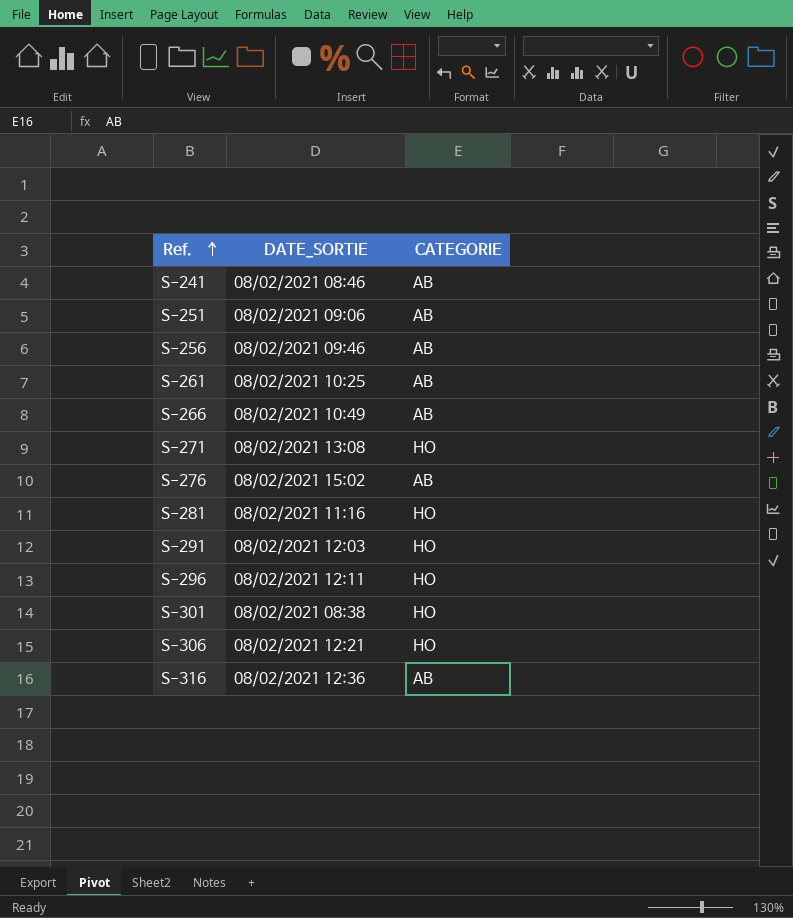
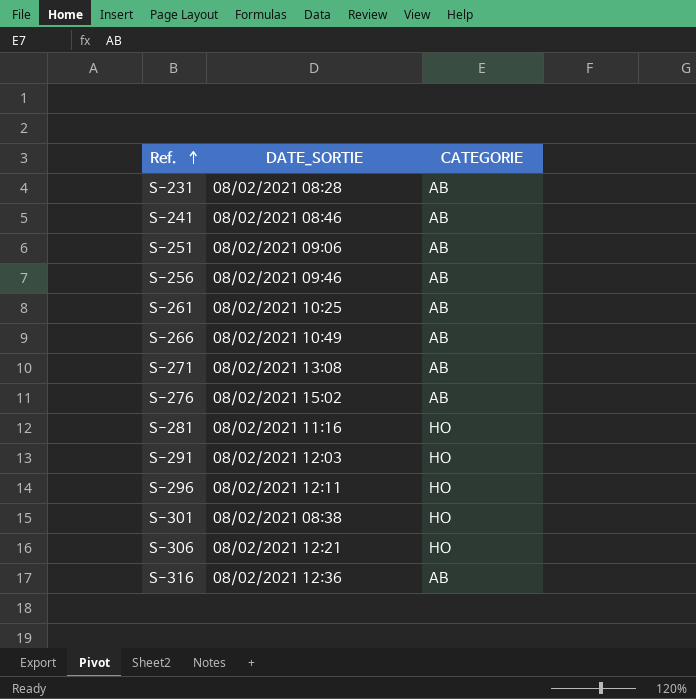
row S-231: none -> 08/02/2021 08:28 | AB
S-271 | CATEGORIE: HO -> AB

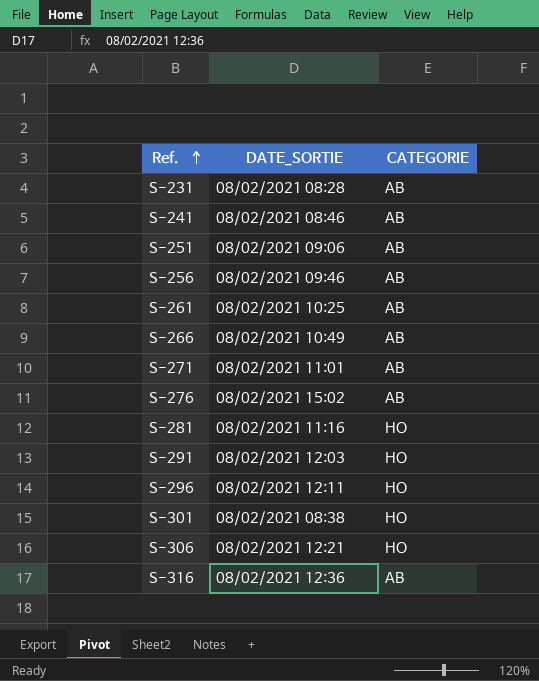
S-271 | DATE_SORTIE: 08/02/2021 13:08 -> 08/02/2021 11:01

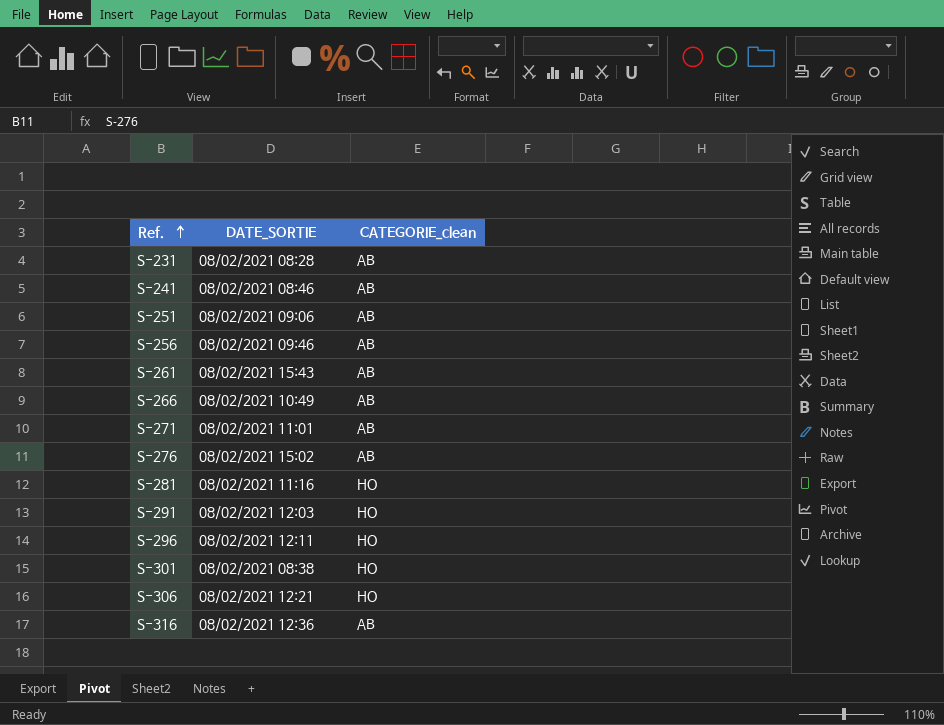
column name: CATEGORIE -> CATEGORIE_clean
S-261 | DATE_SORTIE: 08/02/2021 10:25 -> 08/02/2021 15:43

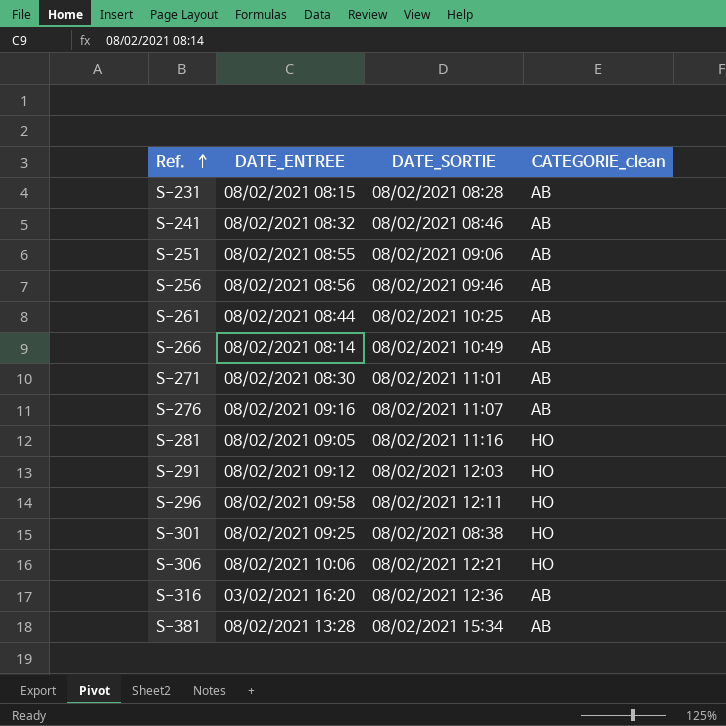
column DATE_ENTREE | position: none -> 2
S-261 | DATE_SORTIE: 08/02/2021 15:43 -> 08/02/2021 10:25
S-276 | DATE_SORTIE: 08/02/2021 15:02 -> 08/02/2021 11:07
row S-381: none -> 08/02/2021 13:28 | 08/02/2021 15:34 | AB

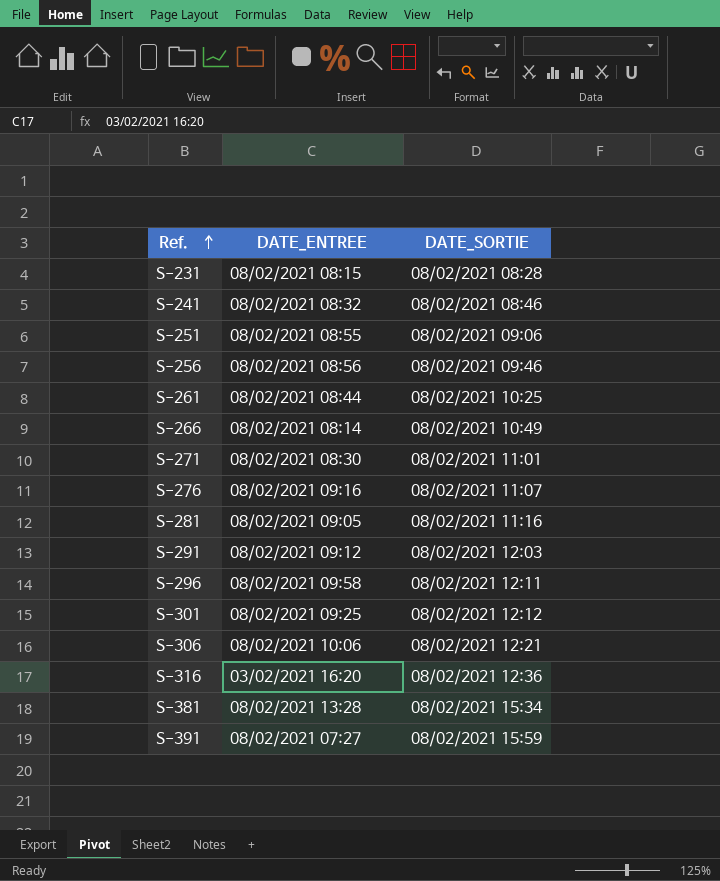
column CATEGORIE_clean | position: 4 -> none
S-301 | DATE_SORTIE: 08/02/2021 08:38 -> 08/02/2021 12:12
row S-391: none -> 08/02/2021 07:27 | 08/02/2021 15:59

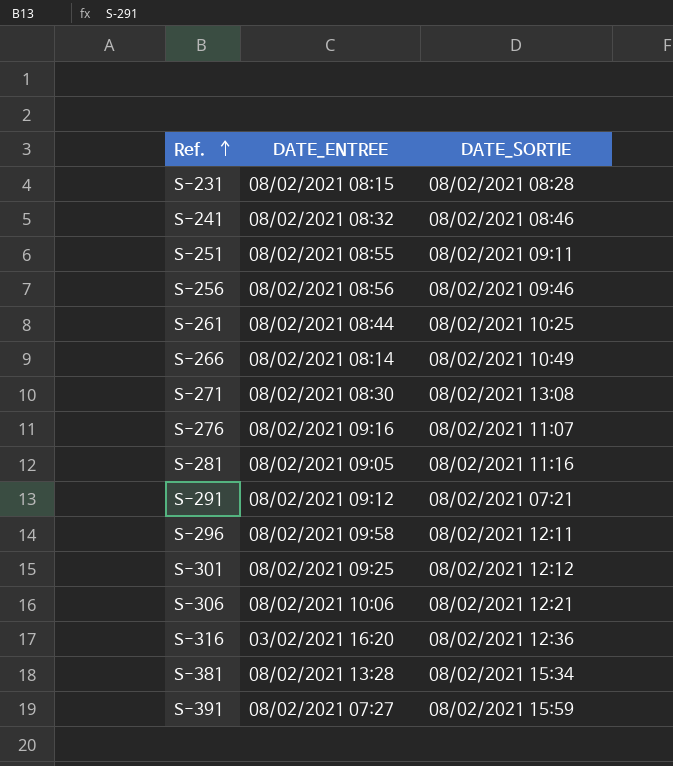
S-251 | DATE_SORTIE: 08/02/2021 09:06 -> 08/02/2021 09:11
S-271 | DATE_SORTIE: 08/02/2021 11:01 -> 08/02/2021 13:08
S-291 | DATE_SORTIE: 08/02/2021 12:03 -> 08/02/2021 07:21

